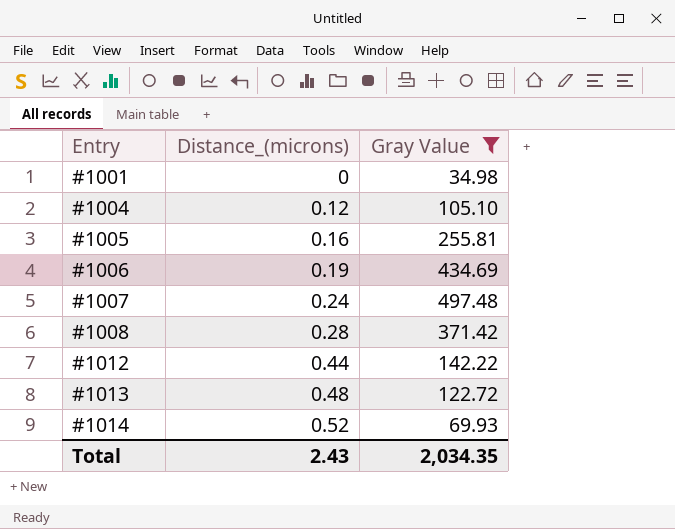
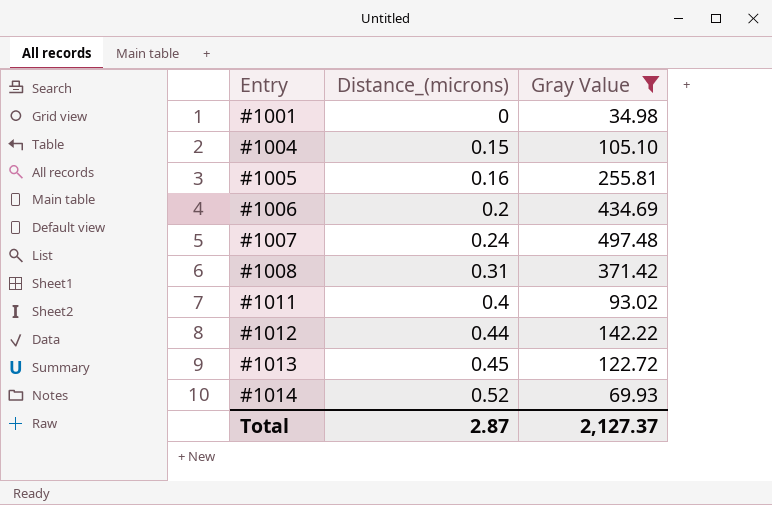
#1004 | Distance_(microns): 0.12 -> 0.15
#1006 | Distance_(microns): 0.19 -> 0.2
#1008 | Distance_(microns): 0.28 -> 0.31
row #1011: none -> 0.4 | 93.02
#1013 | Distance_(microns): 0.48 -> 0.45
Total | Distance_(microns): 2.43 -> 2.87
Total | Gray Value: 2,034.35 -> 2,127.37

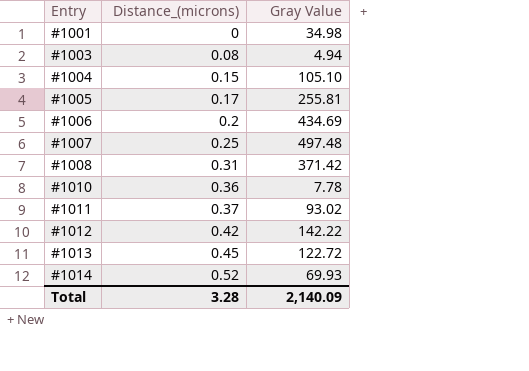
filter: Gray Value >= 34.98 -> none
#1005 | Distance_(microns): 0.16 -> 0.17
#1007 | Distance_(microns): 0.24 -> 0.25
#1011 | Distance_(microns): 0.4 -> 0.37
#1012 | Distance_(microns): 0.44 -> 0.42
Total | Distance_(microns): 2.87 -> 3.28
Total | Gray Value: 2,127.37 -> 2,140.09

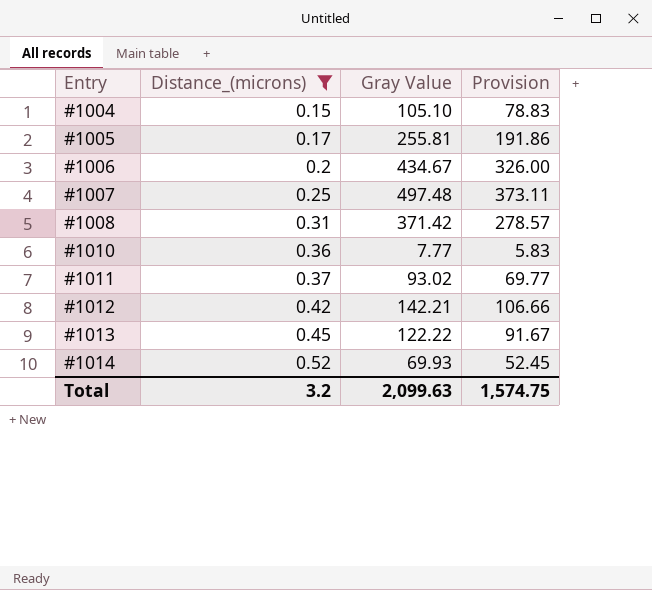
filter: none -> Distance_(microns) >= 0.15
column Provision | formula: none -> [Gray Value] * 0.75
#1006 | Gray Value: 434.69 -> 434.67
#1010 | Gray Value: 7.78 -> 7.77
#1012 | Gray Value: 142.22 -> 142.21
#1013 | Gray Value: 122.72 -> 122.22
Total | Distance_(microns): 3.28 -> 3.2
Total | Gray Value: 2,140.09 -> 2,099.63

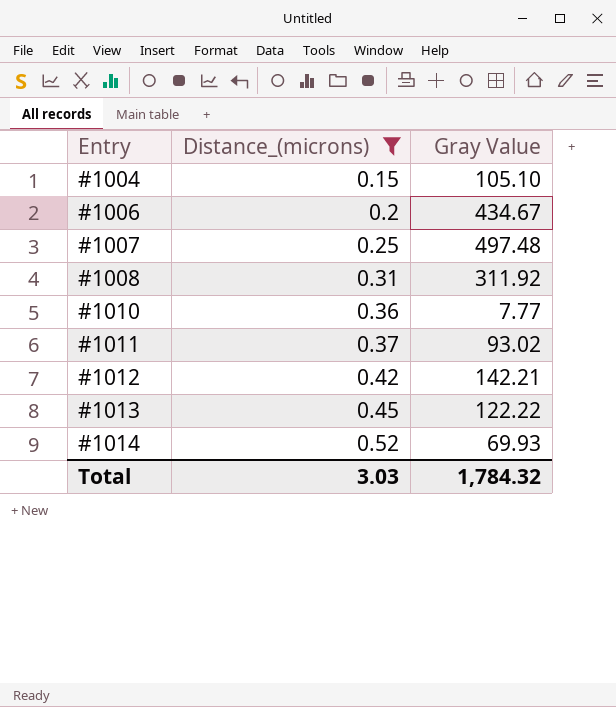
column Provision | formula: [Gray Value] * 0.75 -> none
row #1005: 0.17 | 255.81 | 191.86 -> none
#1008 | Gray Value: 371.42 -> 311.92
Total | Distance_(microns): 3.2 -> 3.03
Total | Gray Value: 2,099.63 -> 1,784.32

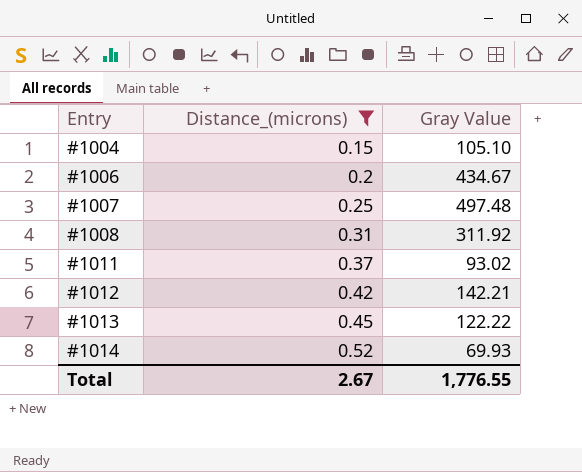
row #1010: 0.36 | 7.77 -> none
Total | Distance_(microns): 3.03 -> 2.67
Total | Gray Value: 1,784.32 -> 1,776.55

